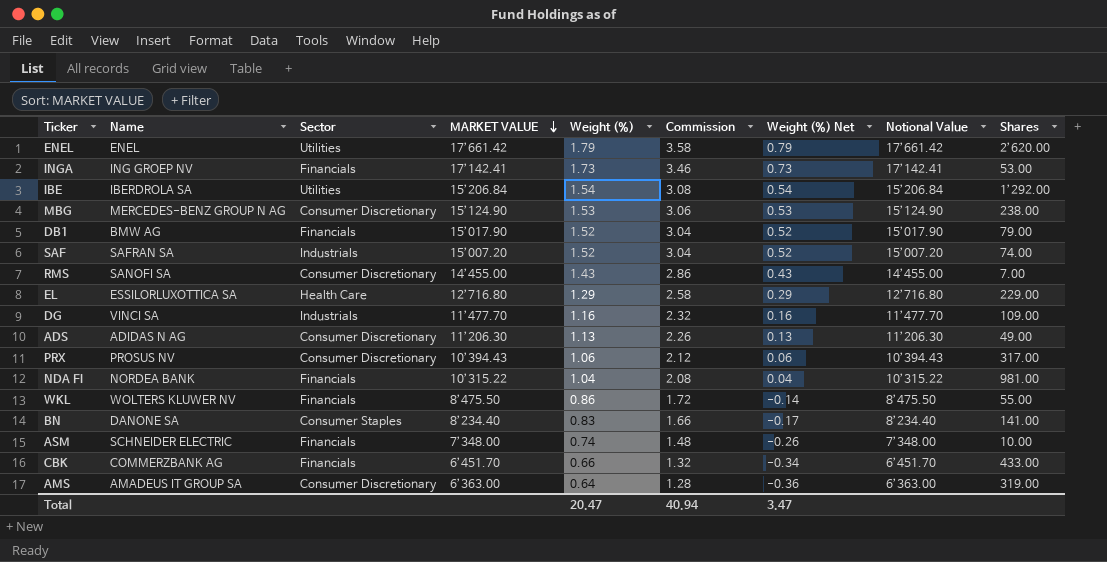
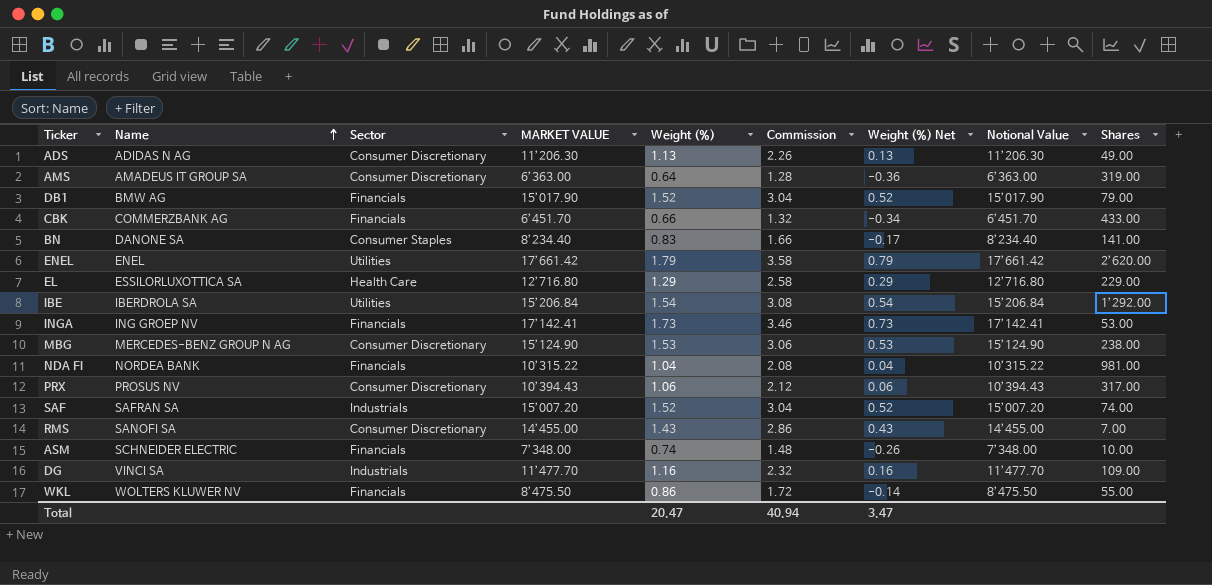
row order: MARKET VALUE descending -> Name ascending

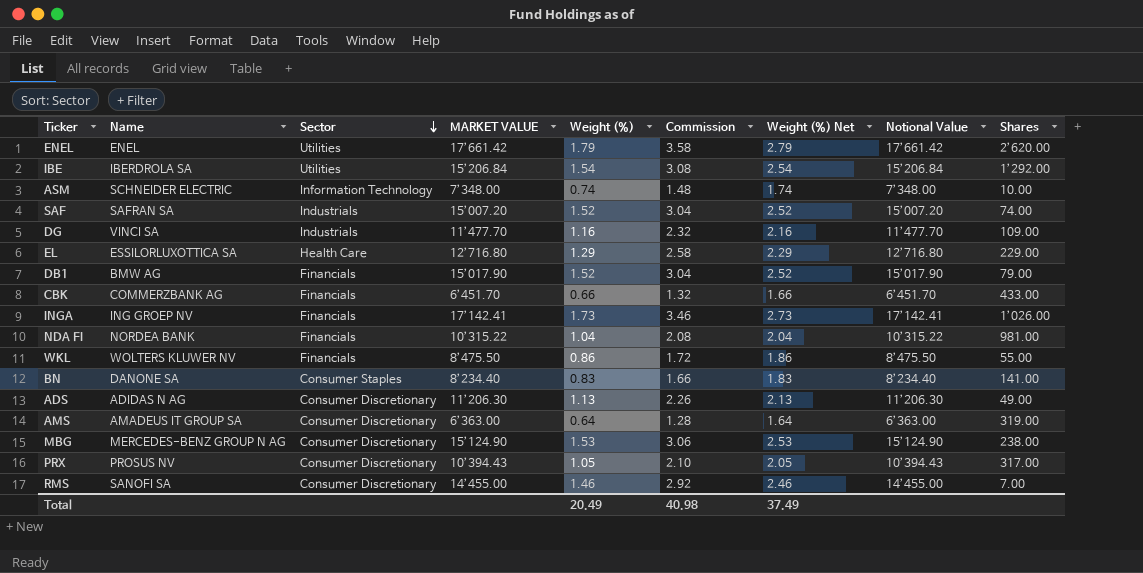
row order: Name ascending -> Sector descending
column Weight (%) Net | formula: [Weight (%)] - 1 -> [Weight (%)] + 1
ASM | Sector: Financials -> Information Technology
INGA | Shares: 53.00 -> 1’026.00
PRX | Weight (%): 1.06 -> 1.05
PRX | Commission: 2.12 -> 2.10
RMS | Weight (%): 1.43 -> 1.46
RMS | Commission: 2.86 -> 2.92
Total | Weight (%): 20.47 -> 20.49
Total | Commission: 40.94 -> 40.98
Total | Weight (%) Net: 3.47 -> 37.49

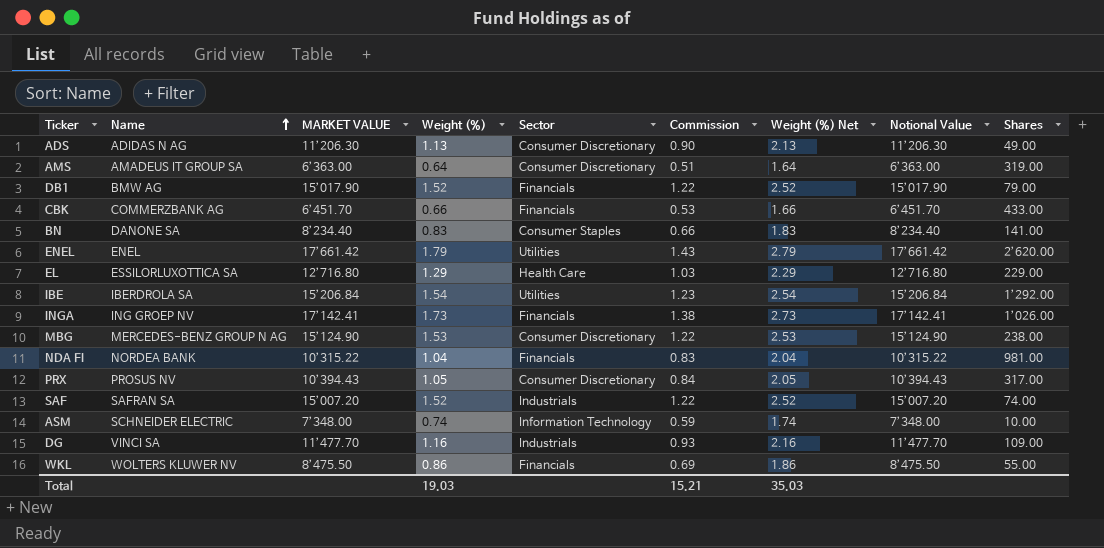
row order: Sector descending -> Name ascending
column Sector | position: 3 -> 5
column Commission | formula: [Weight (%)] * 2 -> [Weight (%)] * 0.8
row RMS: SANOFI SA | Consumer Discretionary | 14’455.00 | 1.46 | 2.92 | 2.46 | 14’455.00 | 7.00 -> none
Total | Weight (%): 20.49 -> 19.03
Total | Commission: 40.98 -> 15.21
Total | Weight (%) Net: 37.49 -> 35.03

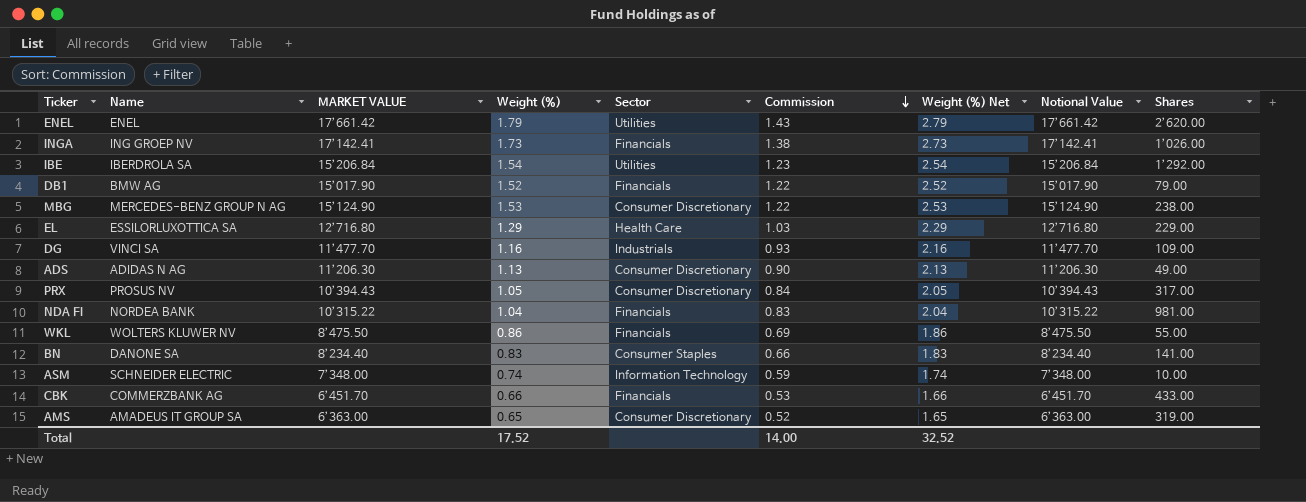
row order: Name ascending -> Commission descending
row SAF: SAFRAN SA | 15’007.20 | 1.52 | Industrials | 1.22 | 2.52 | 15’007.20 | 74.00 -> none
AMS | Weight (%): 0.64 -> 0.65
AMS | Commission: 0.51 -> 0.52
AMS | Weight (%) Net: 1.64 -> 1.65
Total | Weight (%): 19.03 -> 17.52
Total | Commission: 15.21 -> 14.00
Total | Weight (%) Net: 35.03 -> 32.52

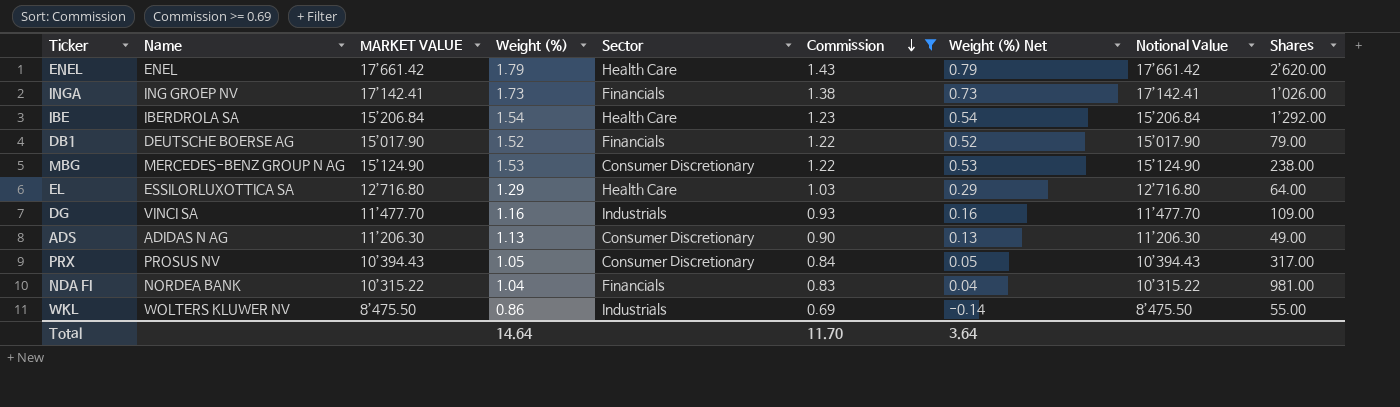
filter: none -> Commission >= 0.69
column Weight (%) Net | formula: [Weight (%)] + 1 -> [Weight (%)] - 1
ENEL | Sector: Utilities -> Health Care
IBE | Sector: Utilities -> Health Care
DB1 | Name: BMW AG -> DEUTSCHE BOERSE AG
EL | Shares: 229.00 -> 64.00
WKL | Sector: Financials -> Industrials
Total | Weight (%): 17.52 -> 14.64
Total | Commission: 14.00 -> 11.70
Total | Weight (%) Net: 32.52 -> 3.64

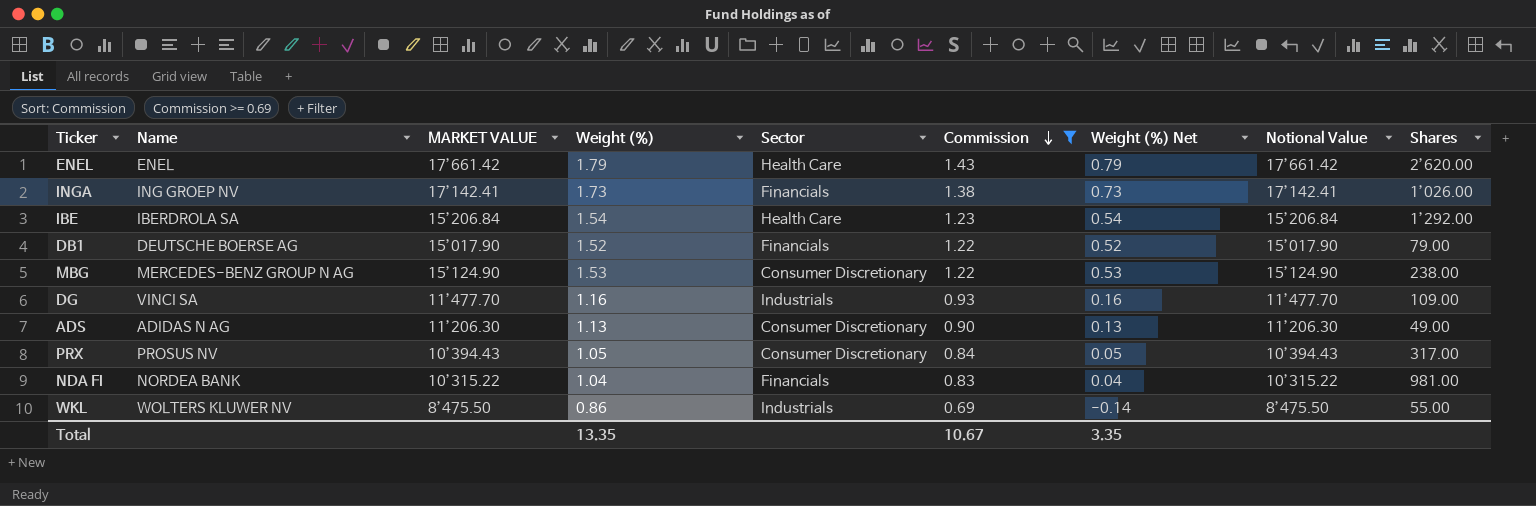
row EL: ESSILORLUXOTTICA SA | 12’716.80 | 1.29 | Health Care | 1.03 | 0.29 | 12’716.80 | 64.00 -> none
Total | Weight (%): 14.64 -> 13.35
Total | Commission: 11.70 -> 10.67
Total | Weight (%) Net: 3.64 -> 3.35

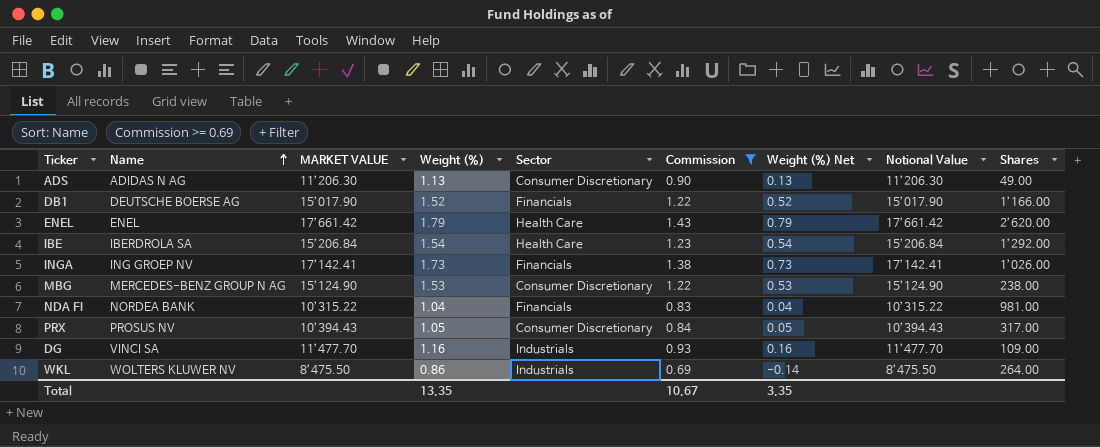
row order: Commission descending -> Name ascending
DB1 | Shares: 79.00 -> 1’166.00
WKL | Shares: 55.00 -> 264.00

